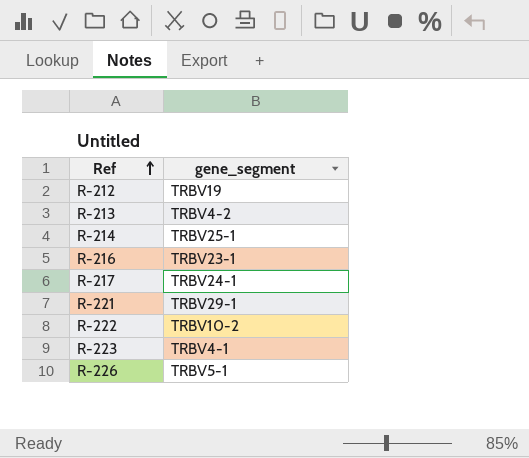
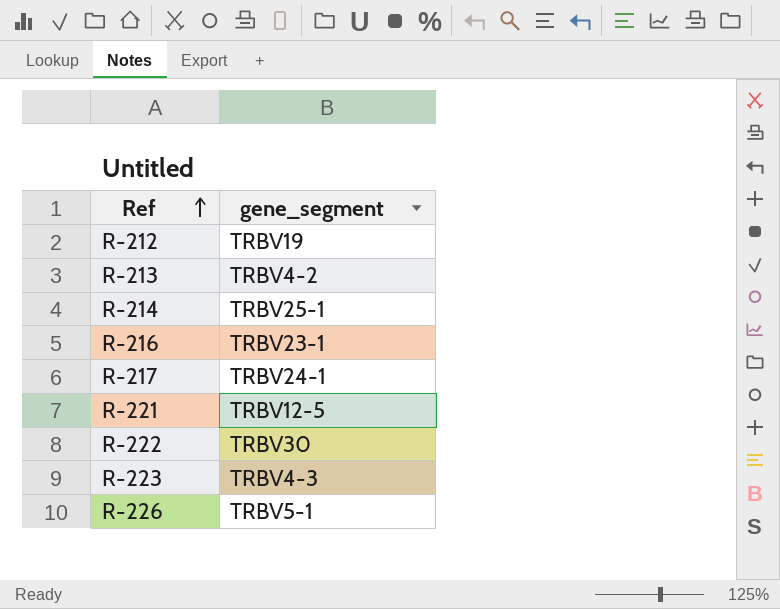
R-221 | gene_segment: TRBV29-1 -> TRBV12-5
R-222 | gene_segment: TRBV10-2 -> TRBV30
R-223 | gene_segment: TRBV4-1 -> TRBV4-3

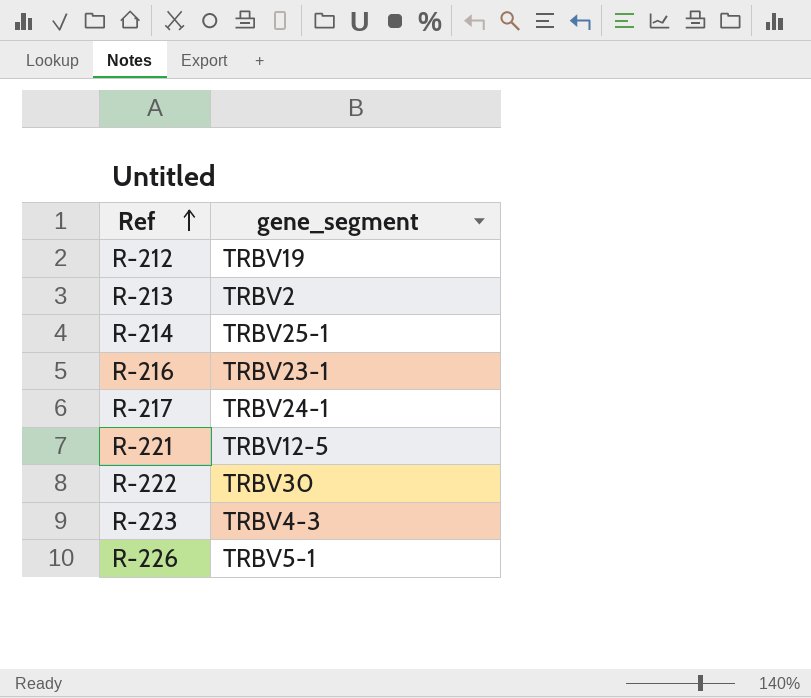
R-213 | gene_segment: TRBV4-2 -> TRBV2

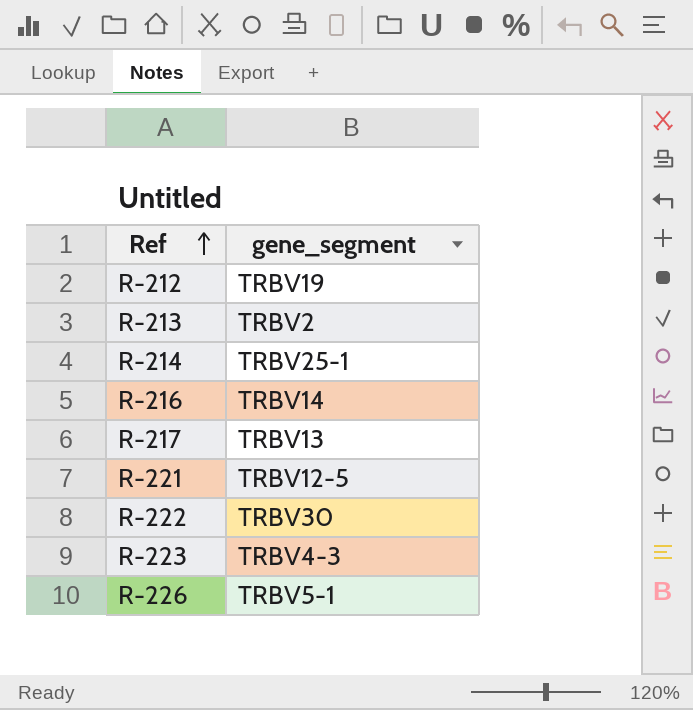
R-216 | gene_segment: TRBV23-1 -> TRBV14
R-217 | gene_segment: TRBV24-1 -> TRBV13

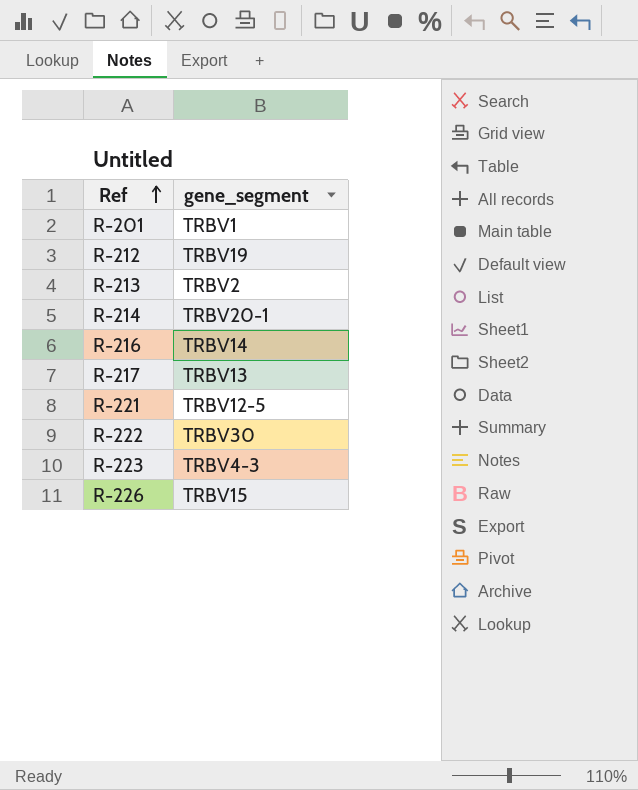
row R-201: none -> TRBV1
R-214 | gene_segment: TRBV25-1 -> TRBV20-1
R-226 | gene_segment: TRBV5-1 -> TRBV15

